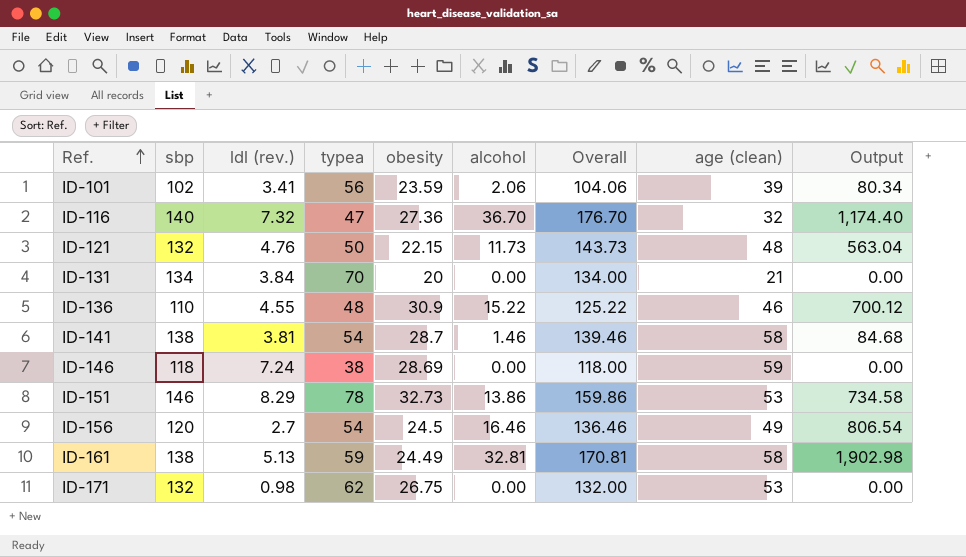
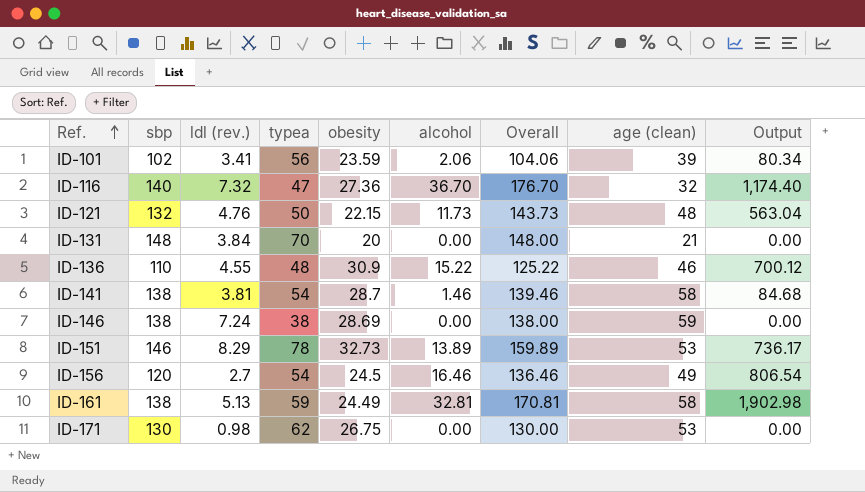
ID-131 | sbp: 134 -> 148
ID-131 | Overall: 134.00 -> 148.00
ID-146 | sbp: 118 -> 138
ID-146 | Overall: 118.00 -> 138.00
ID-151 | alcohol: 13.86 -> 13.89
ID-151 | Overall: 159.86 -> 159.89
ID-151 | Output: 734.58 -> 736.17
ID-171 | sbp: 132 -> 130
ID-171 | Overall: 132.00 -> 130.00

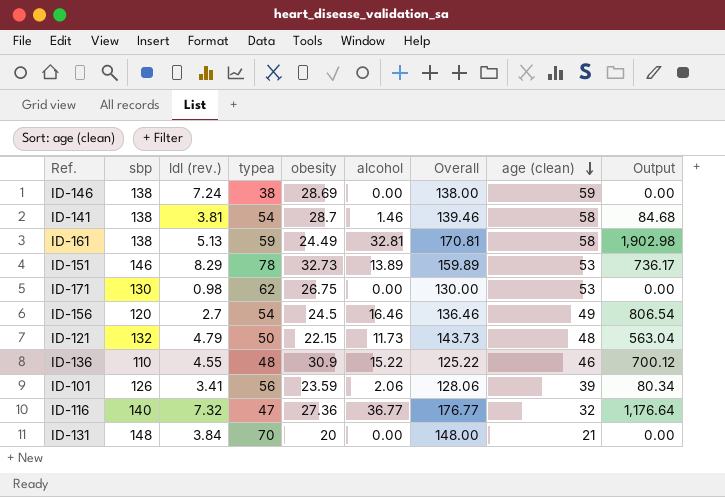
row order: Ref. ascending -> age (clean) descending
ID-121 | ldl (rev.): 4.76 -> 4.79
ID-101 | sbp: 102 -> 126
ID-101 | Overall: 104.06 -> 128.06
ID-116 | alcohol: 36.70 -> 36.77
ID-116 | Overall: 176.70 -> 176.77
ID-116 | Output: 1,174.40 -> 1,176.64

